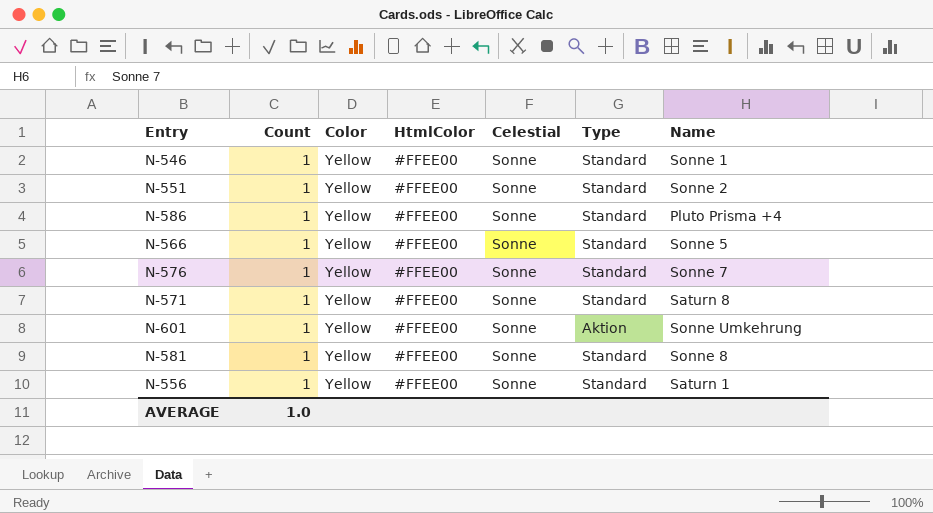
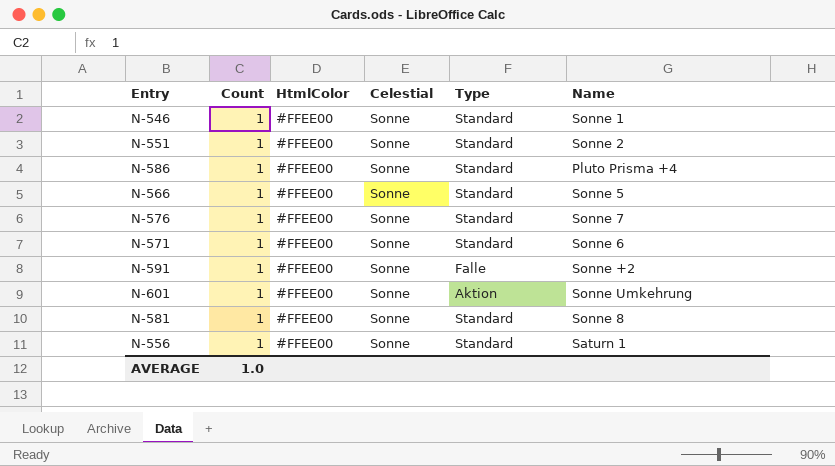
column Color | position: 3 -> none
N-571 | Name: Saturn 8 -> Sonne 6
row N-591: none -> 1 | #FFEE00 | Sonne | Falle | Sonne +2

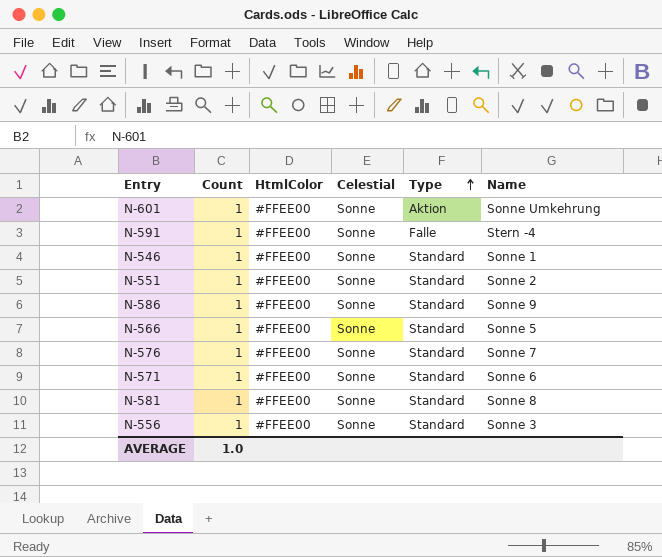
row order: none -> Type ascending
N-591 | Name: Sonne +2 -> Stern -4
N-586 | Name: Pluto Prisma +4 -> Sonne 9
N-556 | Name: Saturn 1 -> Sonne 3

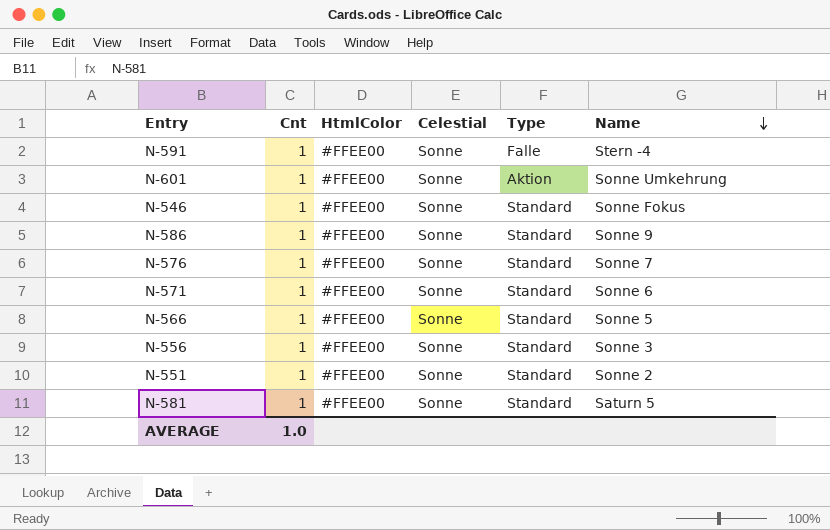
row order: Type ascending -> Name descending
column name: Count -> Cnt
N-546 | Name: Sonne 1 -> Sonne Fokus
N-581 | Name: Sonne 8 -> Saturn 5

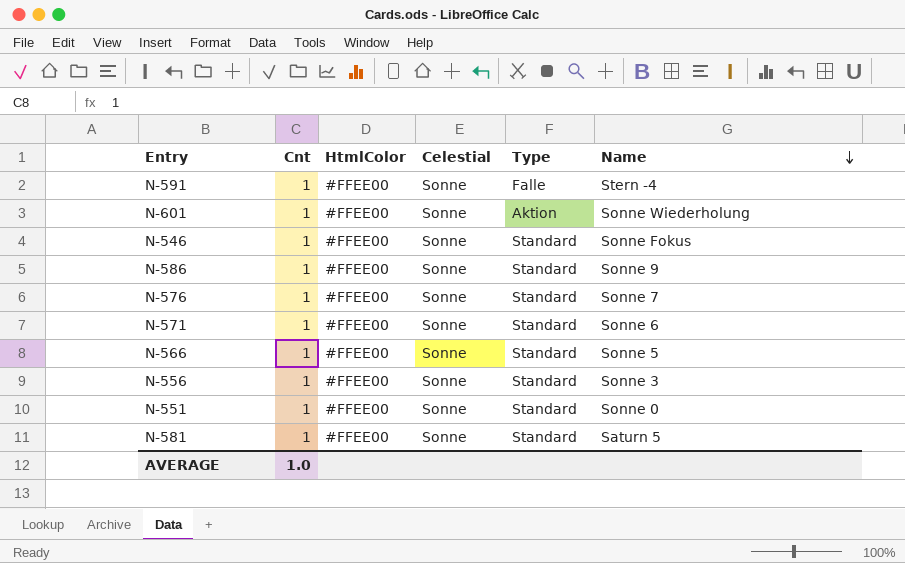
N-601 | Name: Sonne Umkehrung -> Sonne Wiederholung
N-551 | Name: Sonne 2 -> Sonne 0

